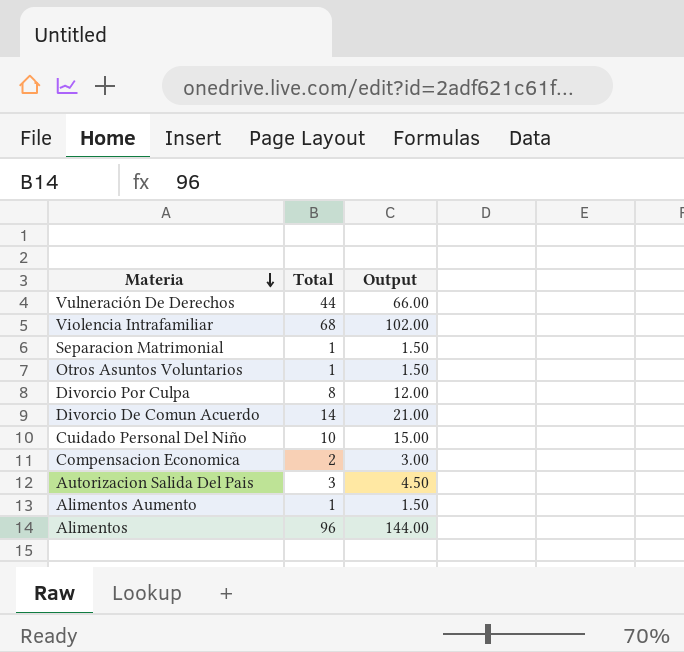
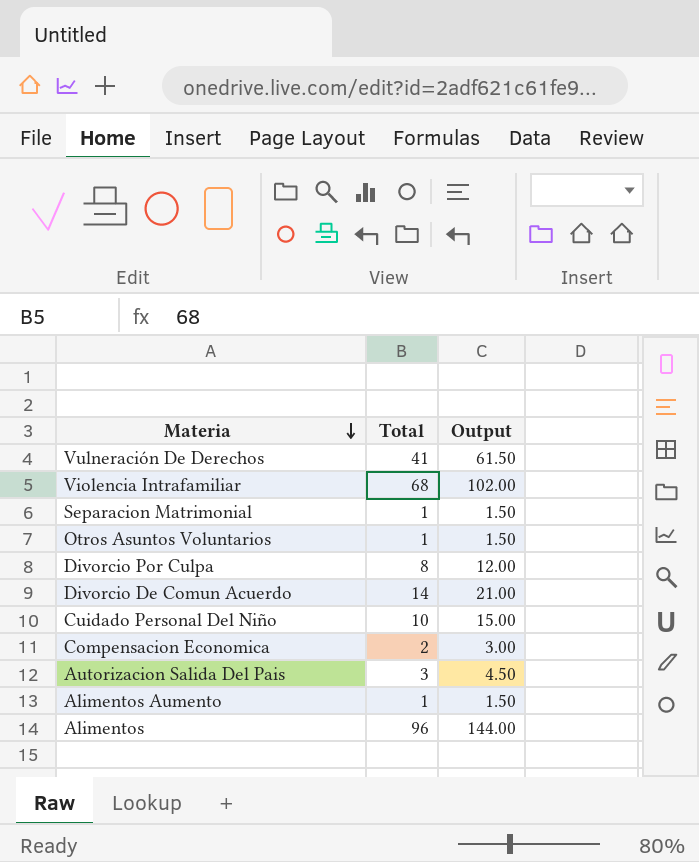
Vulneración De Derechos | Total: 44 -> 41
Vulneración De Derechos | Output: 66.00 -> 61.50

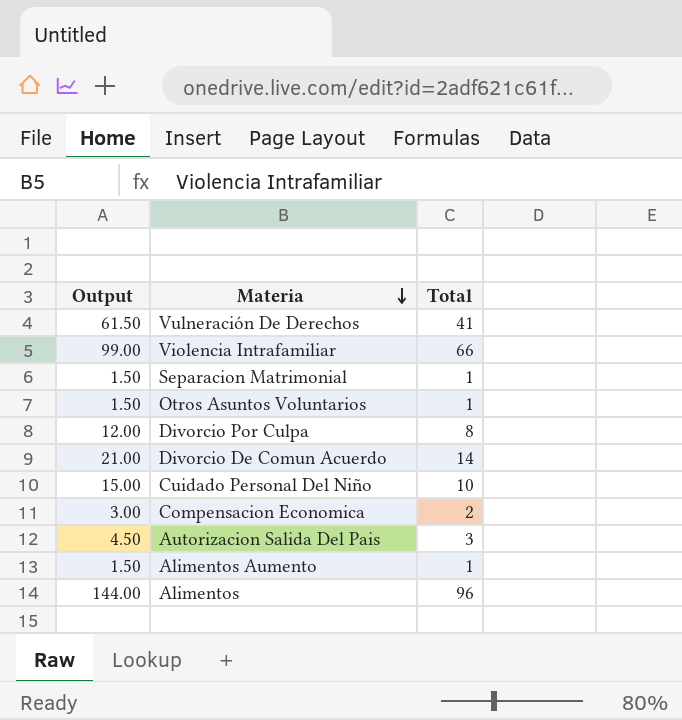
column Output | position: 3 -> 1
Violencia Intrafamiliar | Output: 102.00 -> 99.00
Violencia Intrafamiliar | Total: 68 -> 66

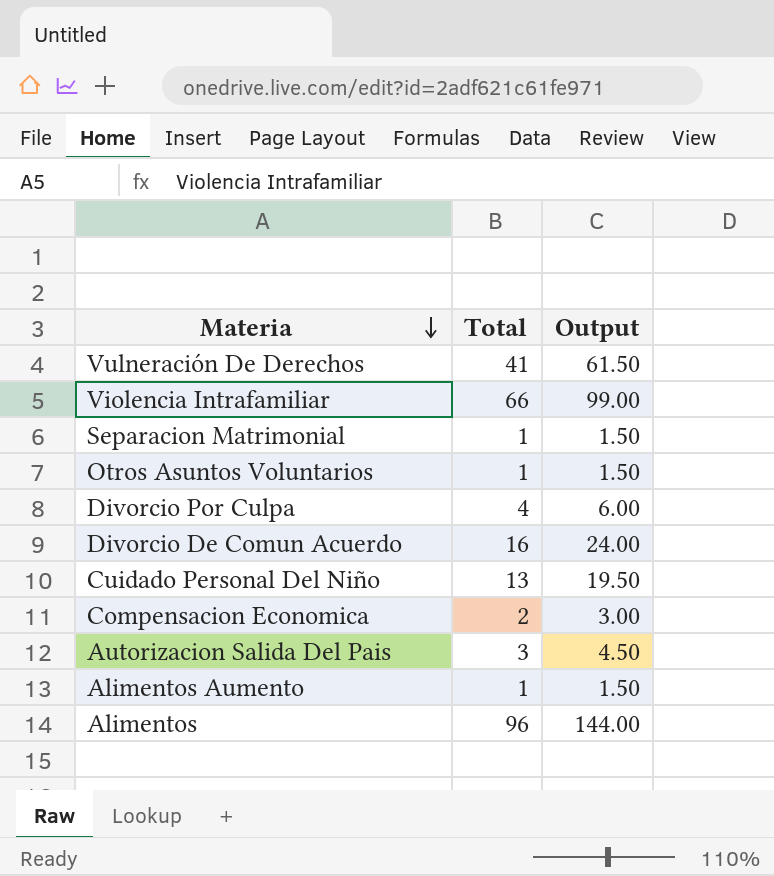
column Output | position: 1 -> 3
Divorcio Por Culpa | Total: 8 -> 4
Divorcio Por Culpa | Output: 12.00 -> 6.00
Divorcio De Comun Acuerdo | Total: 14 -> 16
Divorcio De Comun Acuerdo | Output: 21.00 -> 24.00
Cuidado Personal Del Niño | Total: 10 -> 13
Cuidado Personal Del Niño | Output: 15.00 -> 19.50

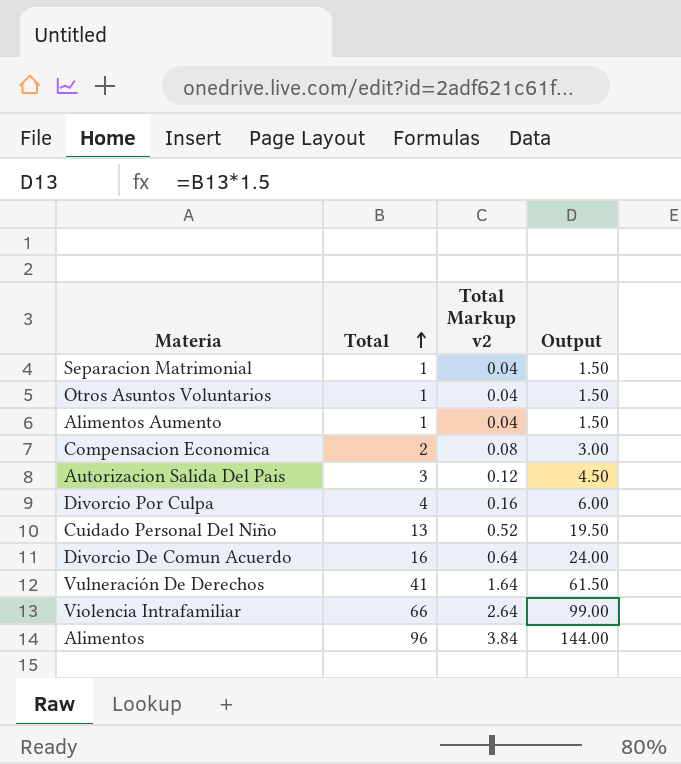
row order: Materia descending -> Total ascending
column Total Markup v2 | formula: none -> [Total] * 0.04

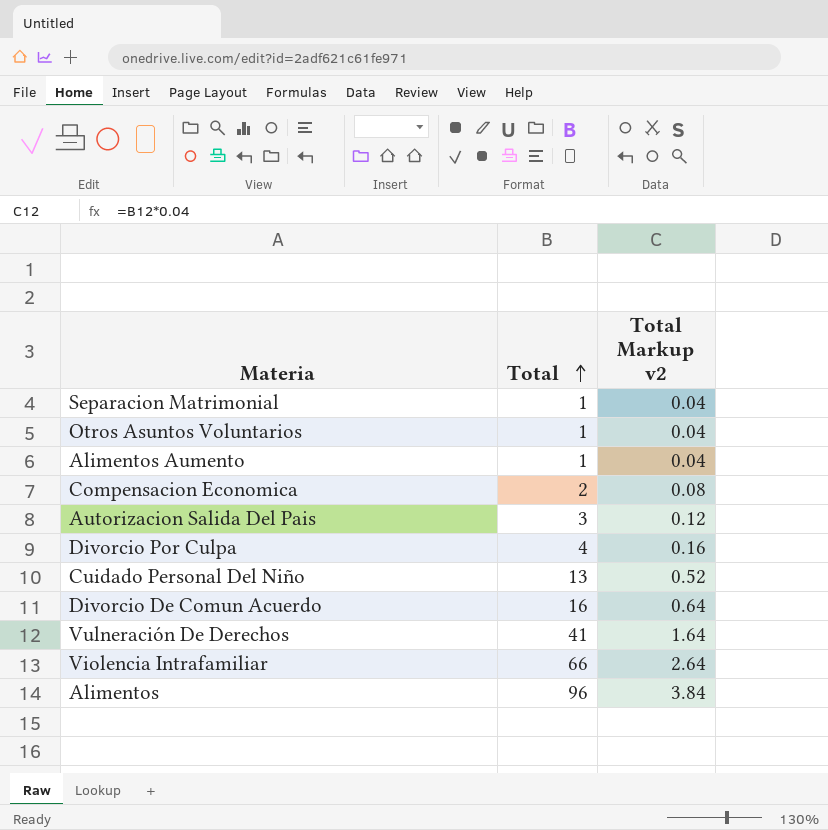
column Output | formula: [Total] * 1.5 -> none

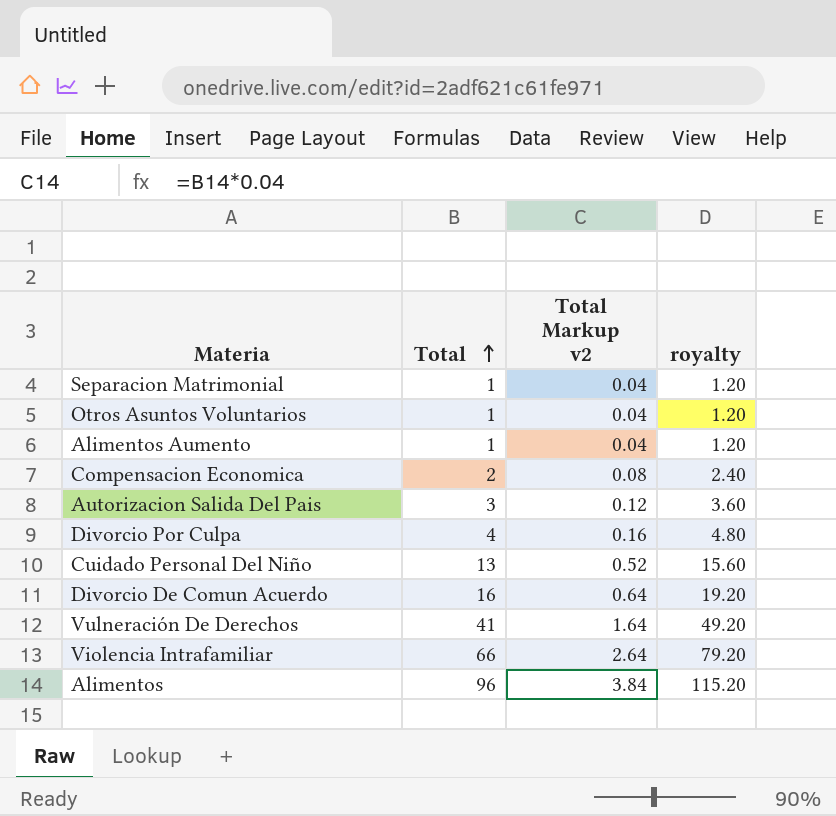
column royalty | formula: none -> [Total] * 1.2

